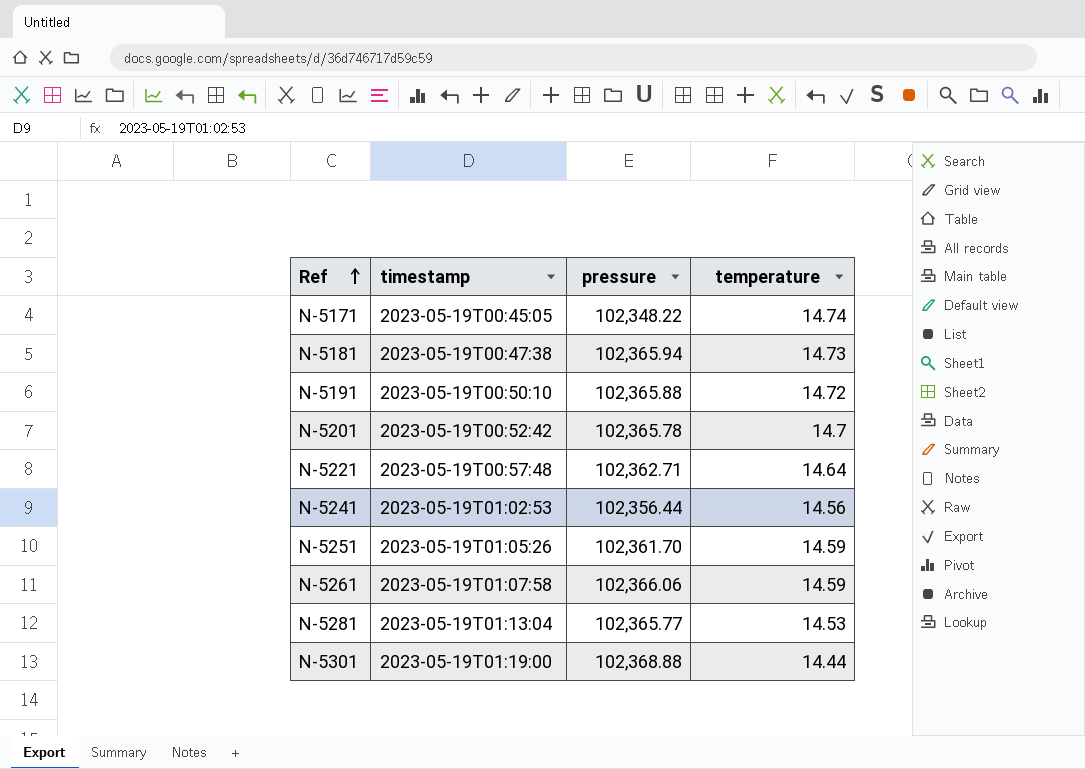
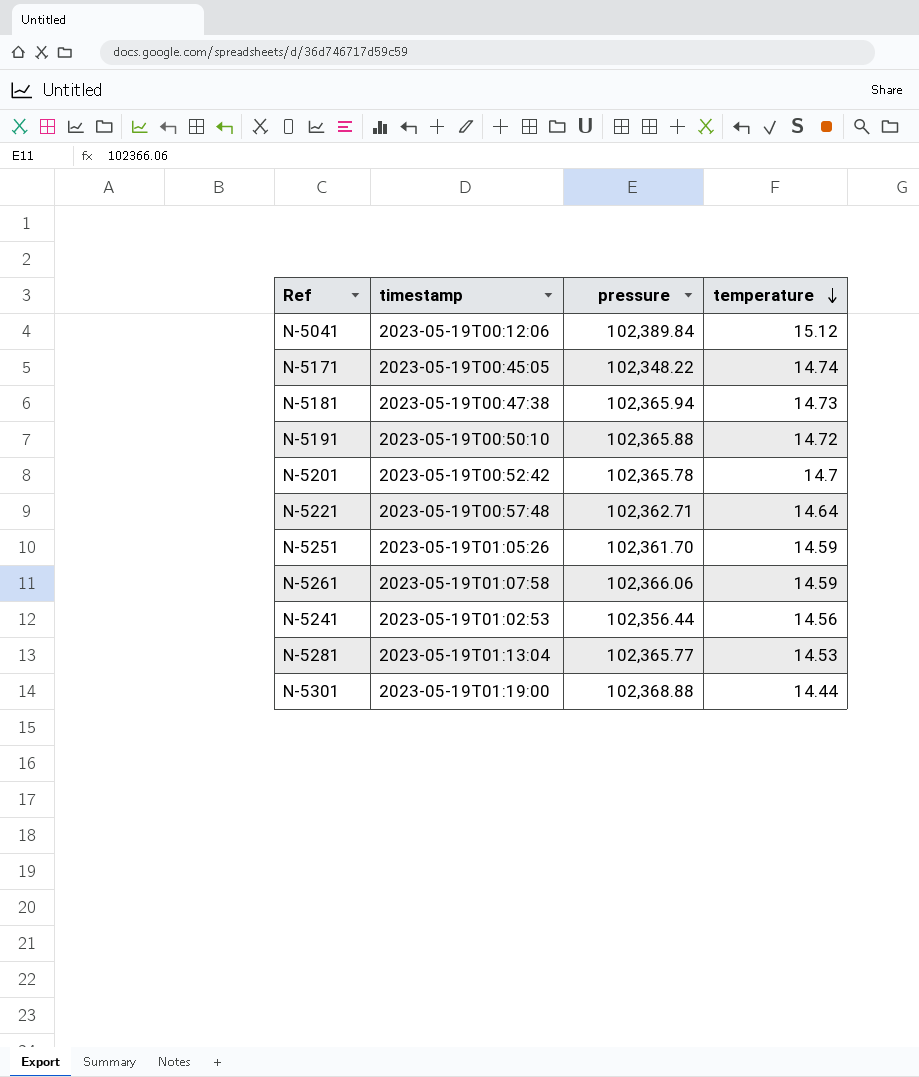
row order: Ref ascending -> temperature descending
row N-5041: none -> 2023-05-19T00:12:06 | 102,389.84 | 15.12

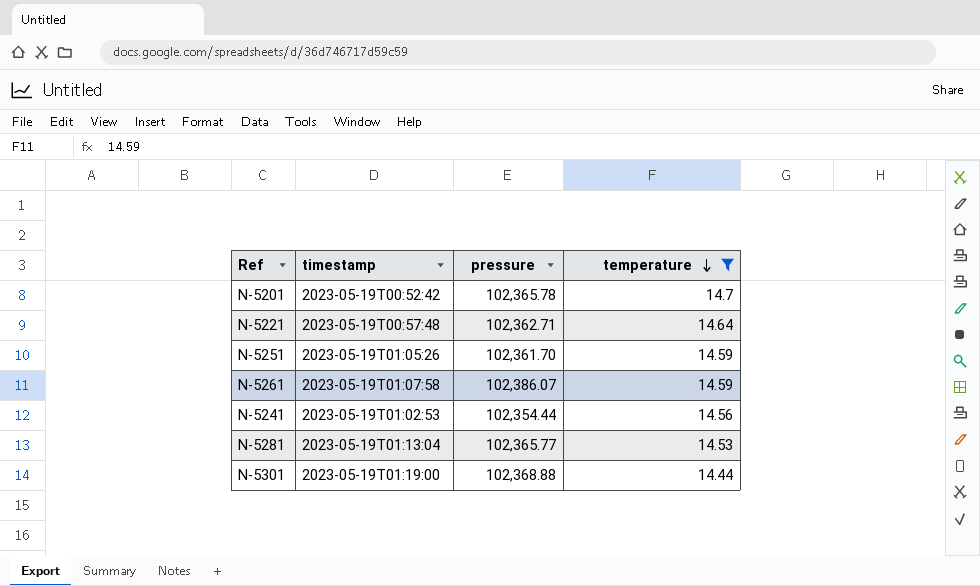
filter: none -> temperature <= 14.7
N-5261 | pressure: 102,366.06 -> 102,386.07
N-5241 | pressure: 102,356.44 -> 102,354.44

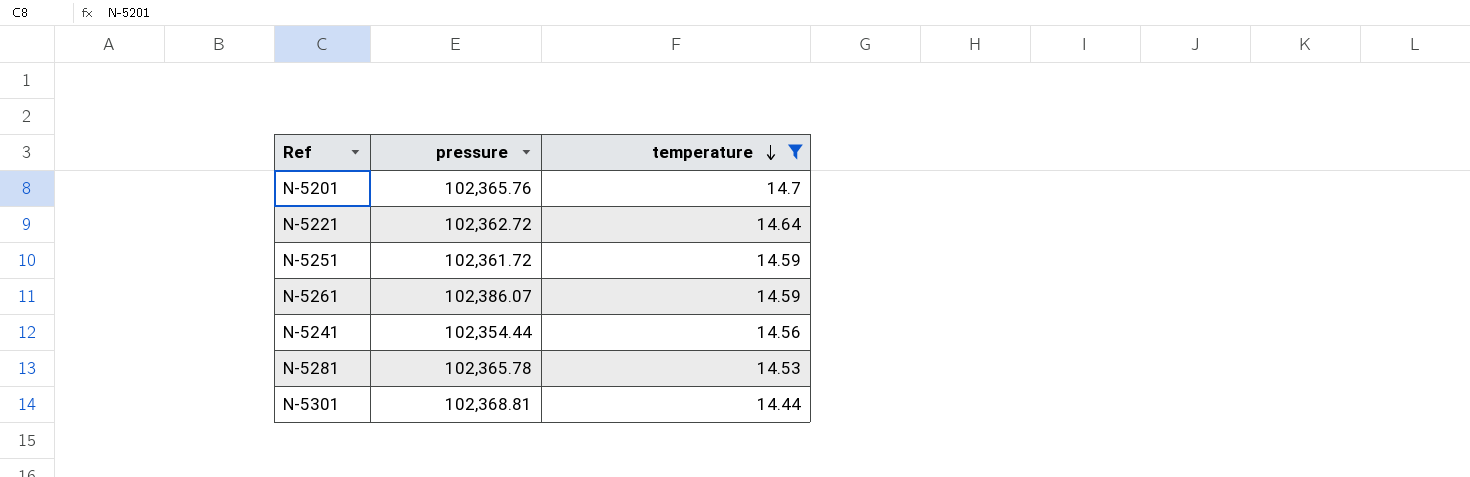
column timestamp | position: 2 -> none
N-5201 | pressure: 102,365.78 -> 102,365.76
N-5221 | pressure: 102,362.71 -> 102,362.72
N-5251 | pressure: 102,361.70 -> 102,361.72
N-5281 | pressure: 102,365.77 -> 102,365.78
N-5301 | pressure: 102,368.88 -> 102,368.81

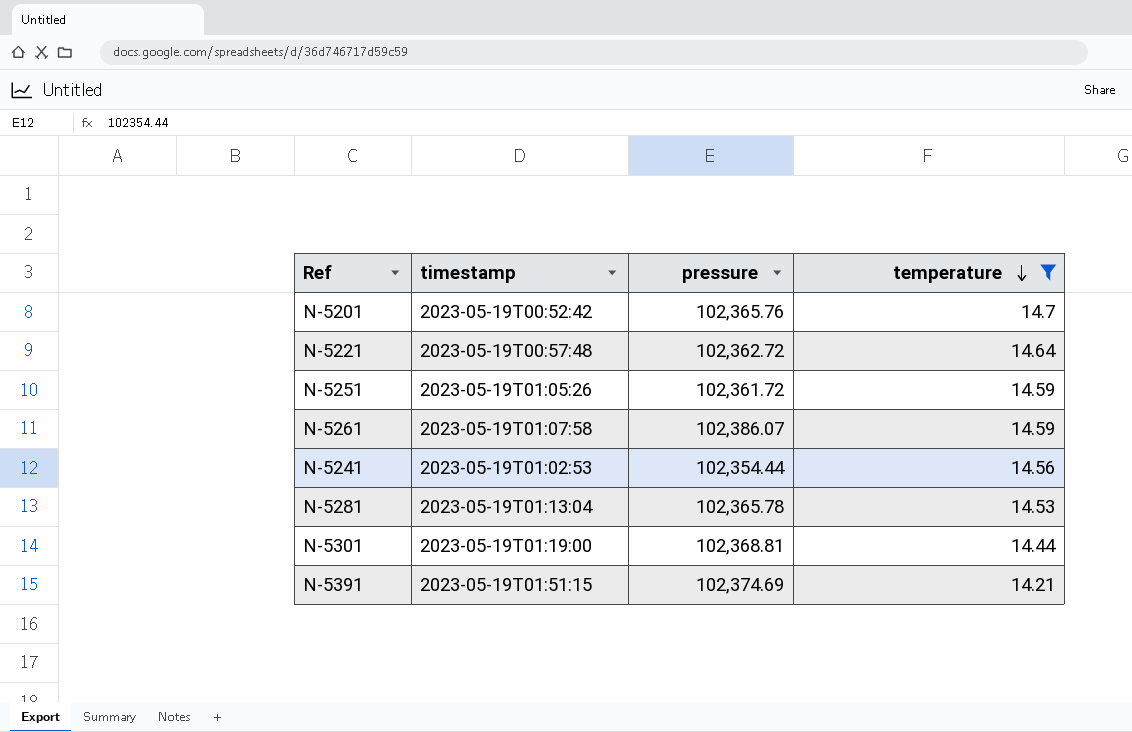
column timestamp | position: none -> 2
row N-5391: none -> 2023-05-19T01:51:15 | 102,374.69 | 14.21

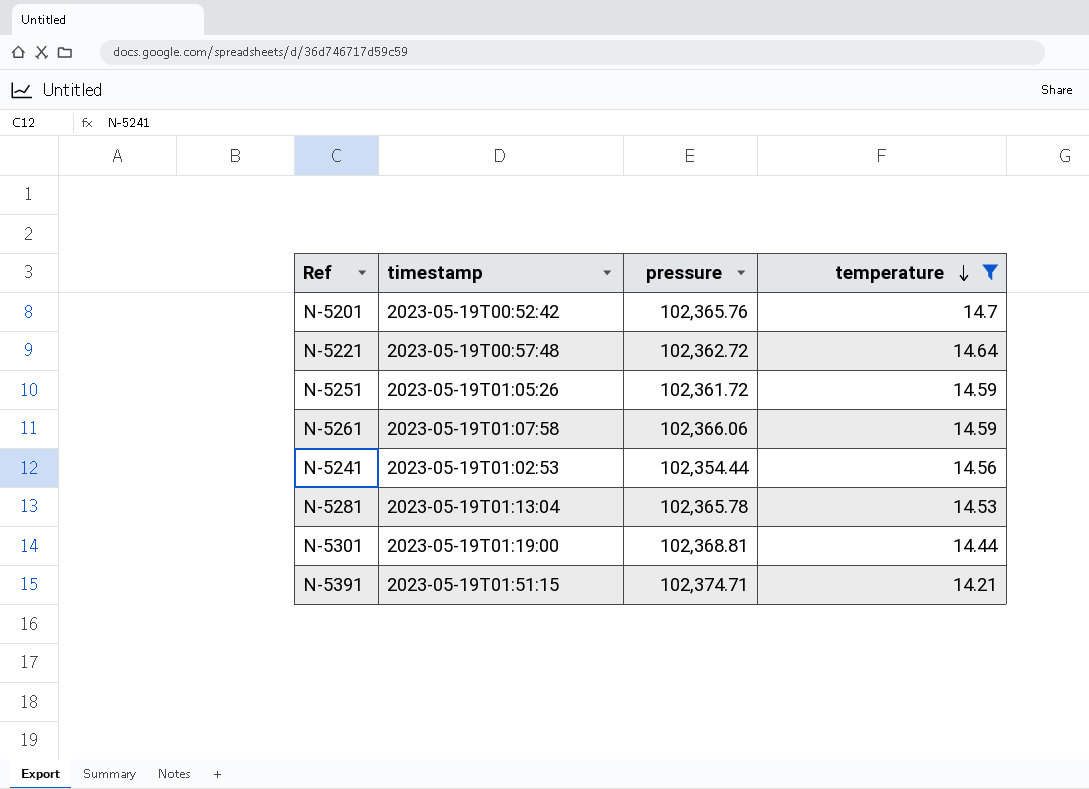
N-5261 | pressure: 102,386.07 -> 102,366.06
N-5391 | pressure: 102,374.69 -> 102,374.71

